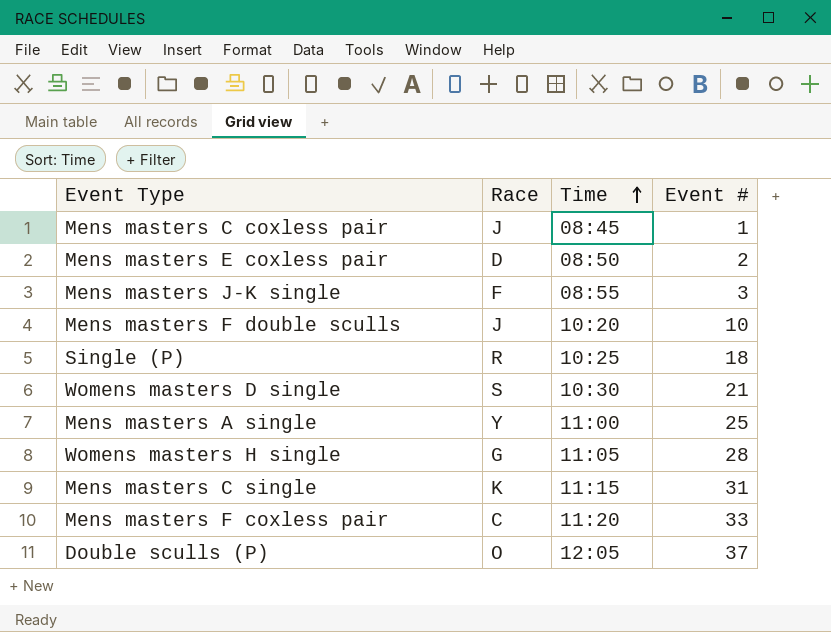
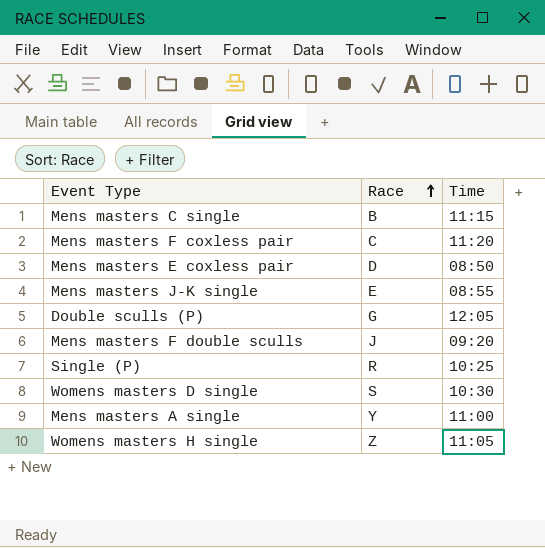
row order: Time ascending -> Race ascending
column Event # | position: 4 -> none
row Mens masters C coxless pair: J | 08:45 | 1 -> none
Mens masters C single | Race: K -> B
Mens masters J-K single | Race: F -> E
Double sculls (P) | Race: O -> G
Mens masters F double sculls | Time: 10:20 -> 09:20
Womens masters H single | Race: G -> Z

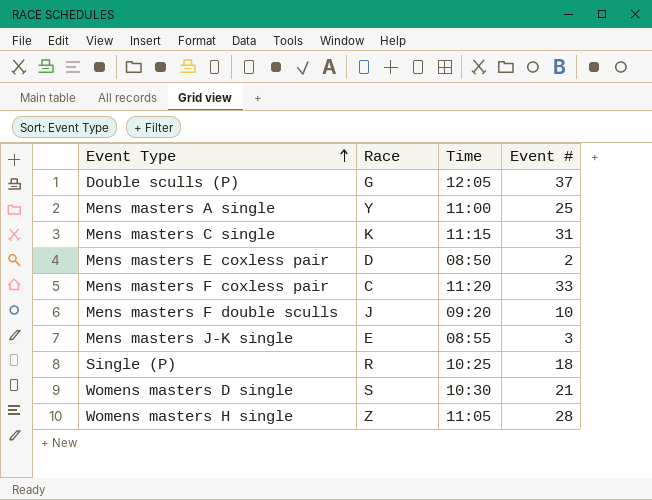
row order: Race ascending -> Event Type ascending
column Event # | position: none -> 4
Mens masters C single | Race: B -> K

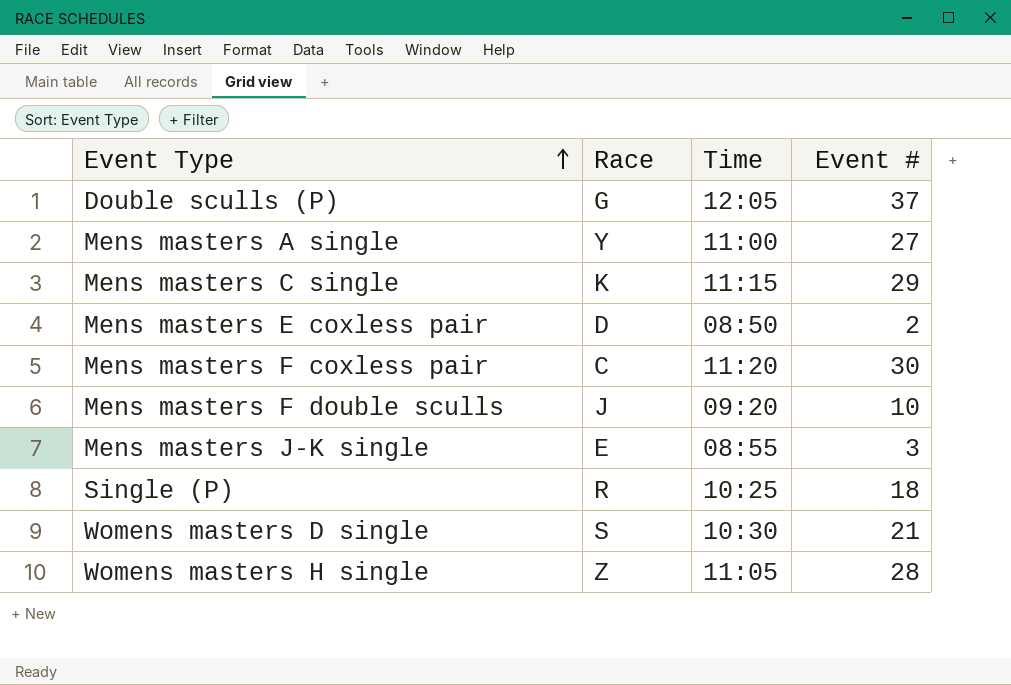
Mens masters A single | Event #: 25 -> 27
Mens masters C single | Event #: 31 -> 29
Mens masters F coxless pair | Event #: 33 -> 30

